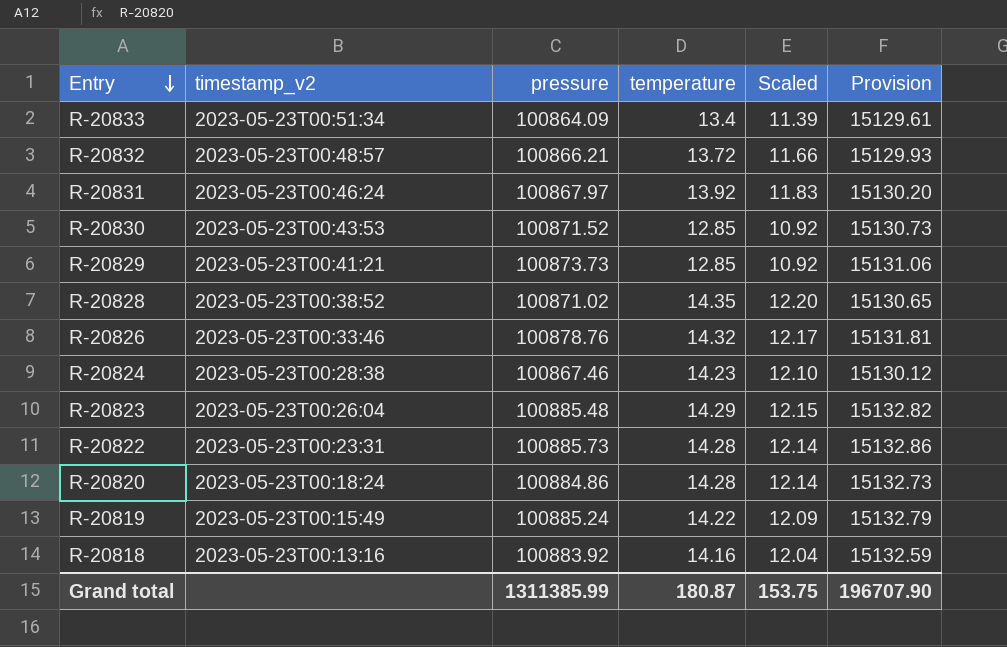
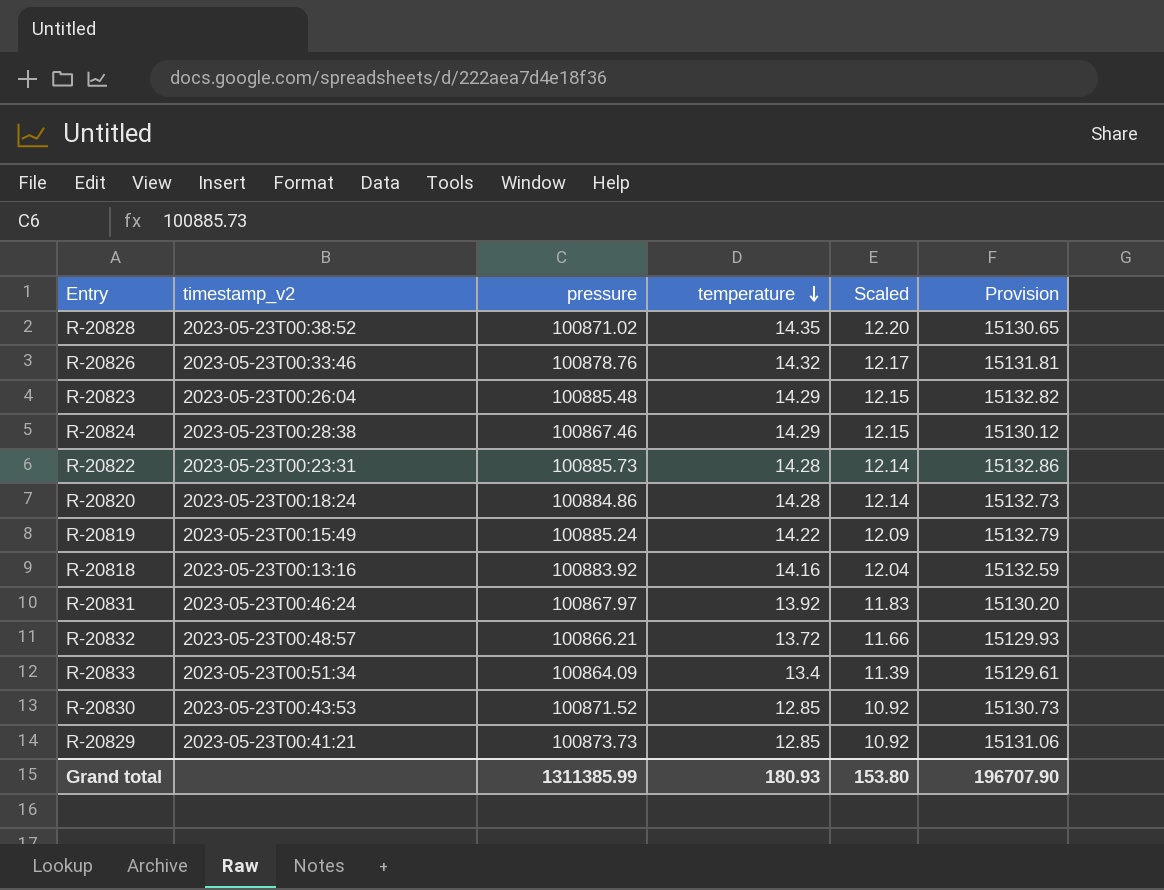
row order: Entry descending -> temperature descending
R-20824 | temperature: 14.23 -> 14.29
R-20824 | Scaled: 12.10 -> 12.15
Grand total | temperature: 180.87 -> 180.93
Grand total | Scaled: 153.75 -> 153.80

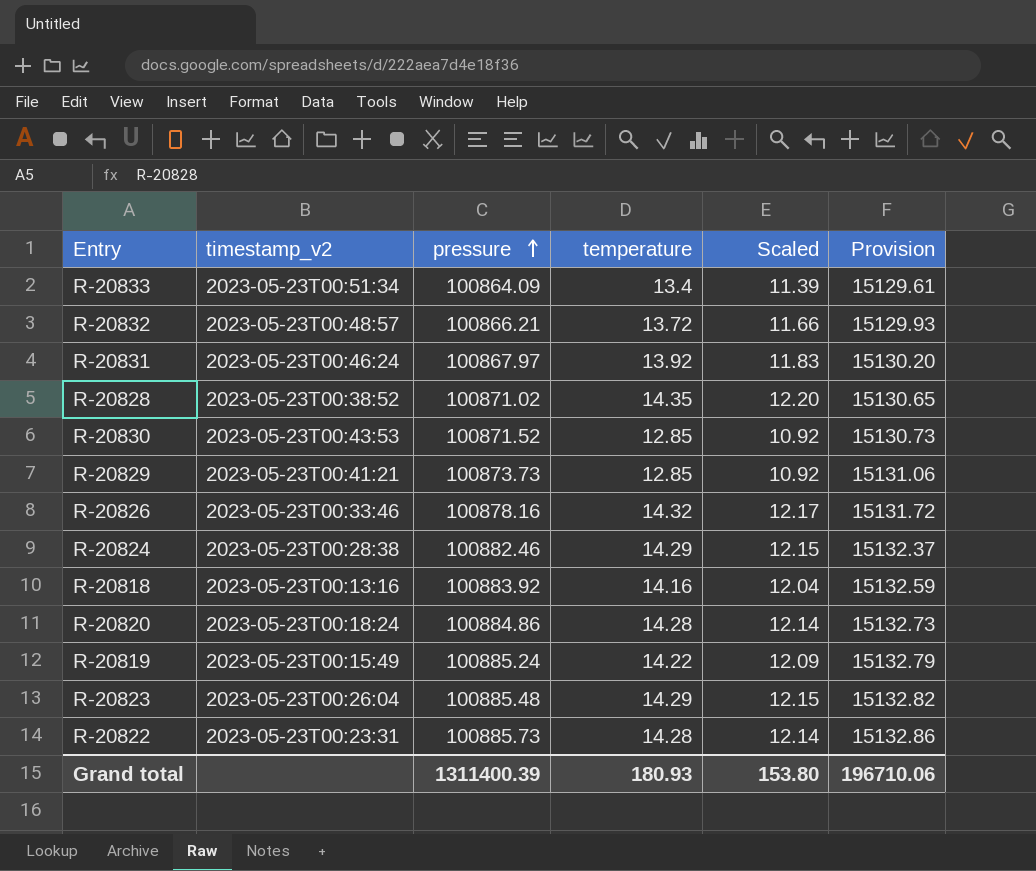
row order: temperature descending -> pressure ascending
R-20826 | pressure: 100878.76 -> 100878.16
R-20826 | Provision: 15131.81 -> 15131.72
R-20824 | pressure: 100867.46 -> 100882.46
R-20824 | Provision: 15130.12 -> 15132.37
Grand total | pressure: 1311385.99 -> 1311400.39
Grand total | Provision: 196707.90 -> 196710.06

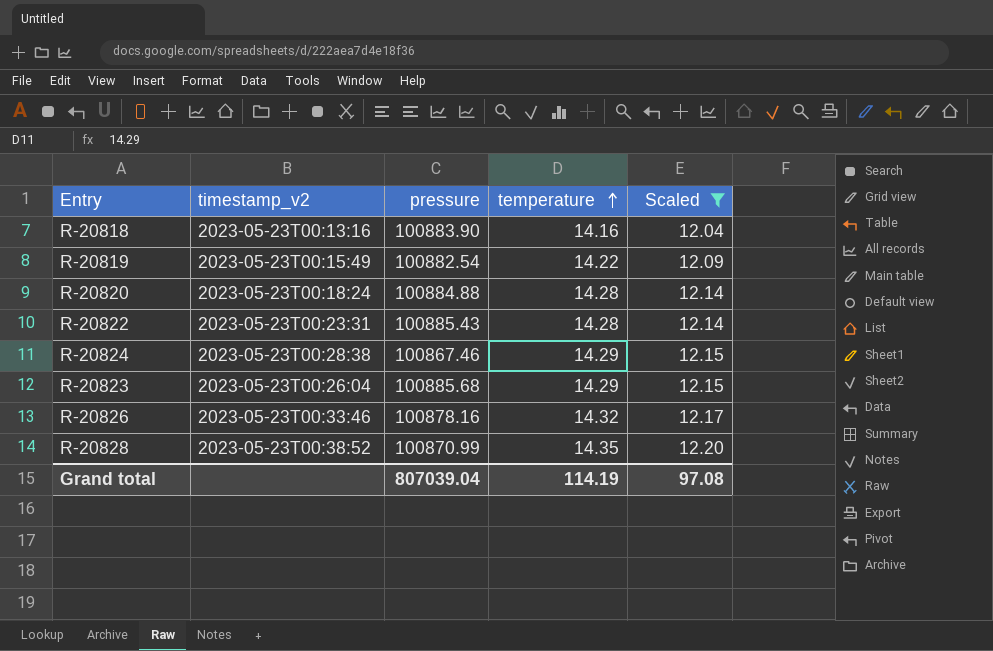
filter: none -> Scaled >= 12.04
row order: pressure ascending -> temperature ascending
column Provision | formula: [pressure] * 0.15 -> none
R-20818 | pressure: 100883.92 -> 100883.90
R-20819 | pressure: 100885.24 -> 100882.54
R-20820 | pressure: 100884.86 -> 100884.88
R-20822 | pressure: 100885.73 -> 100885.43
R-20824 | pressure: 100882.46 -> 100867.46
R-20823 | pressure: 100885.48 -> 100885.68
R-20828 | pressure: 100871.02 -> 100870.99
Grand total | pressure: 1311400.39 -> 807039.04
Grand total | temperature: 180.93 -> 114.19
Grand total | Scaled: 153.80 -> 97.08

